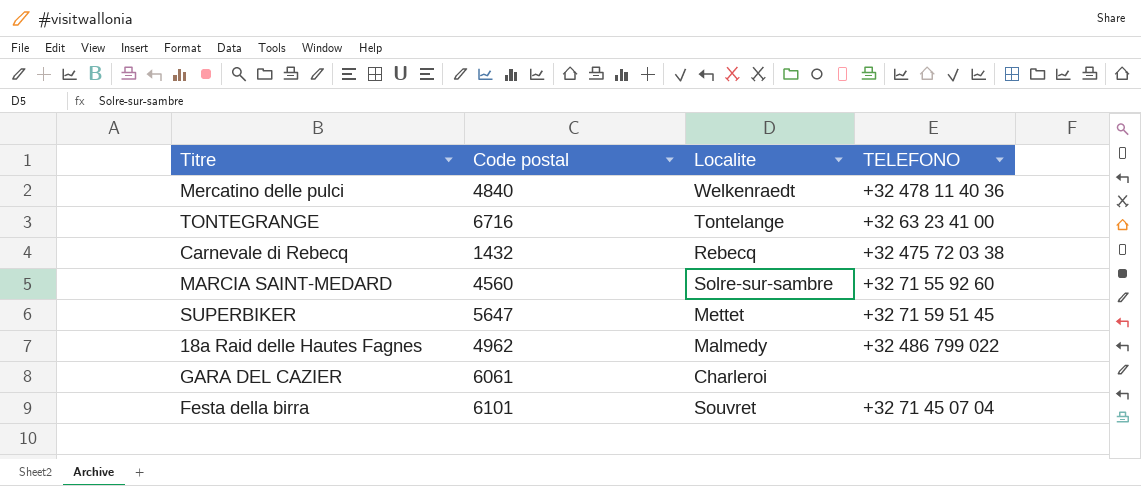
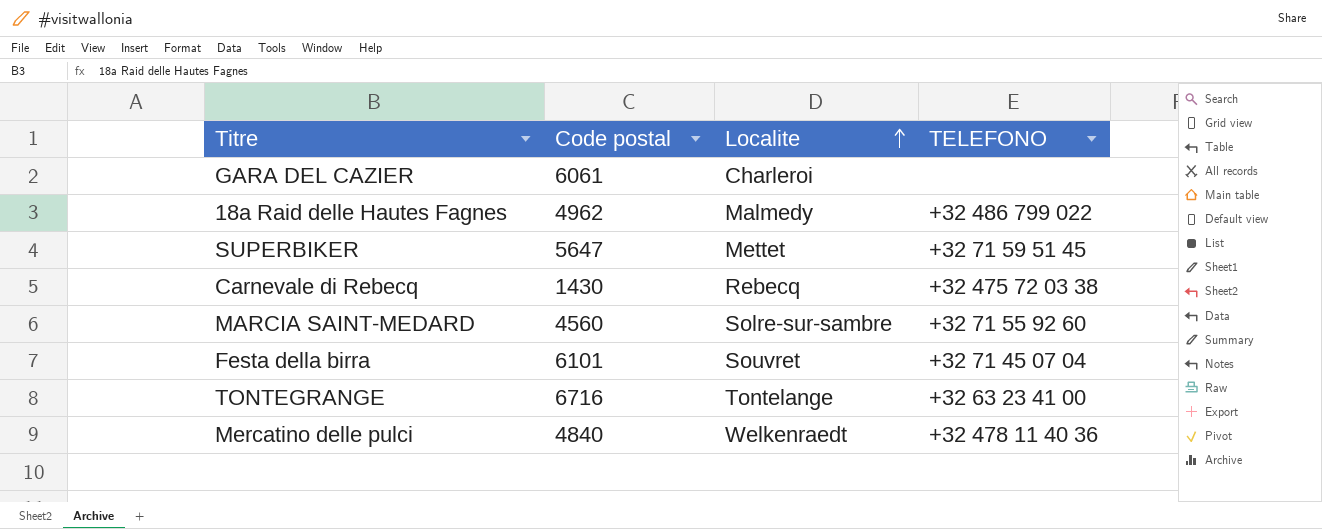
row order: none -> Localite ascending
Carnevale di Rebecq | Code postal: 1432 -> 1430

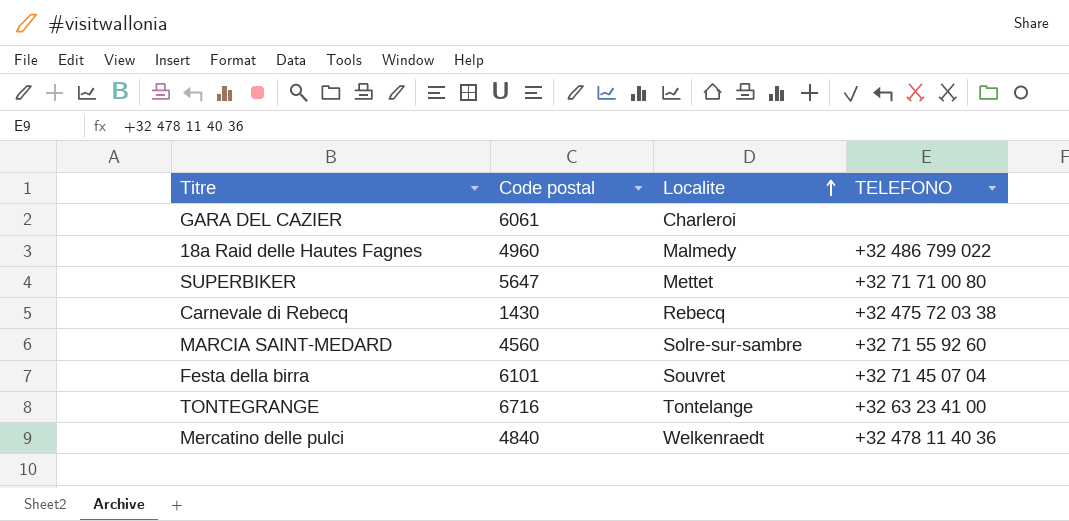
18a Raid delle Hautes Fagnes | Code postal: 4962 -> 4960
SUPERBIKER | TELEFONO: +32 71 59 51 45 -> +32 71 71 00 80

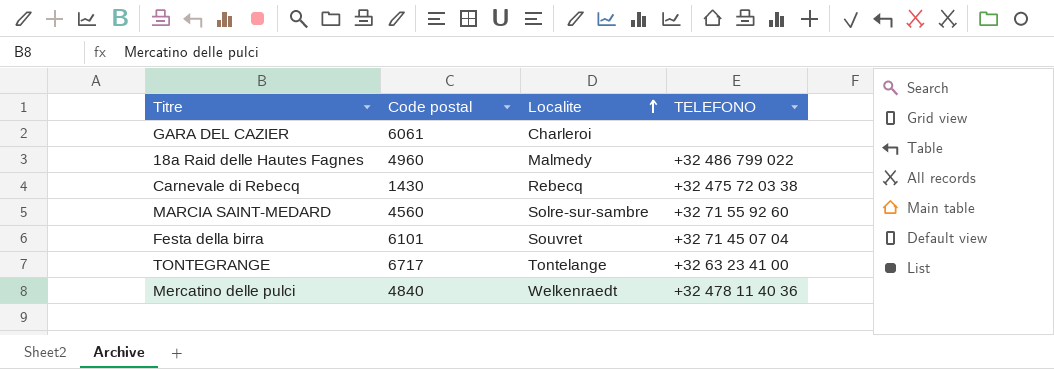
row SUPERBIKER: 5647 | Mettet | +32 71 71 00 80 -> none
TONTEGRANGE | Code postal: 6716 -> 6717

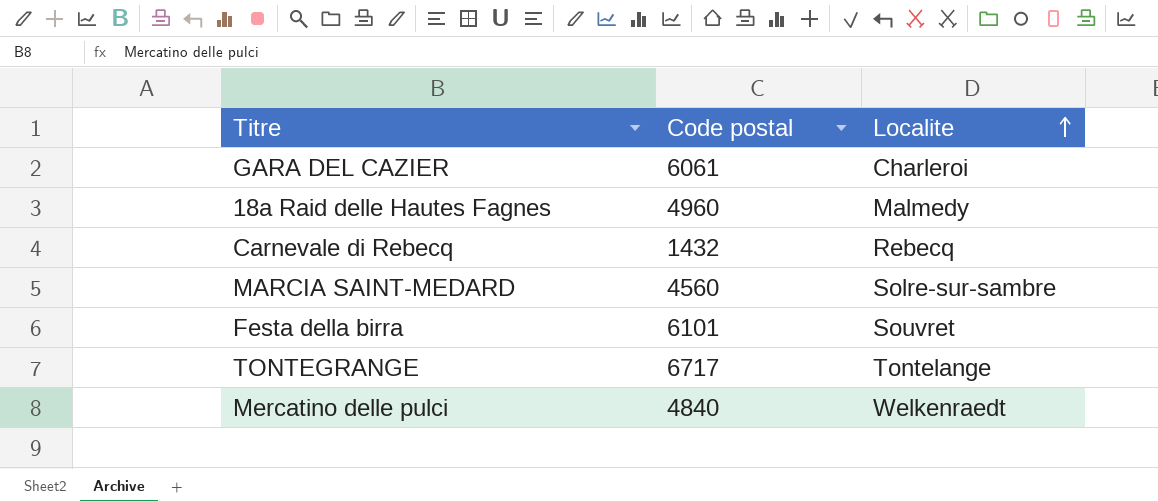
column TELEFONO | position: 4 -> none
Carnevale di Rebecq | Code postal: 1430 -> 1432

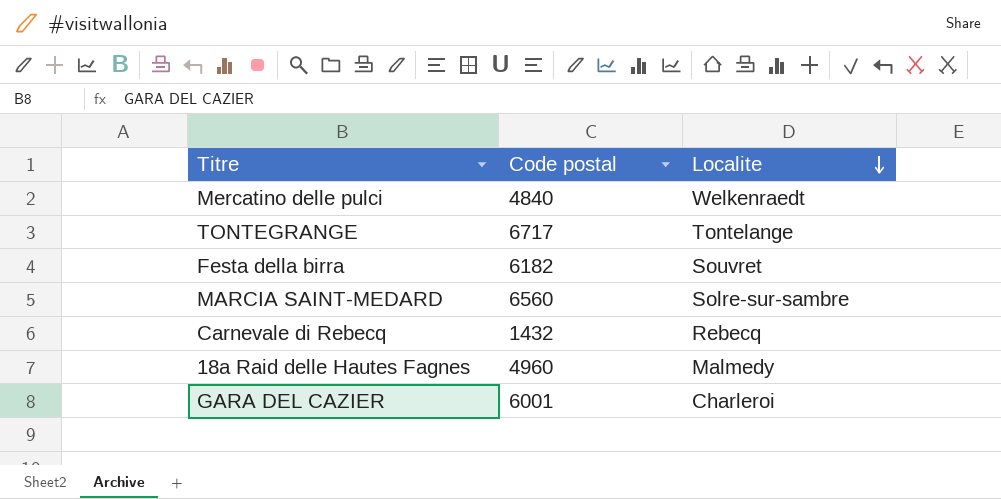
row order: Localite ascending -> Localite descending
Festa della birra | Code postal: 6101 -> 6182
MARCIA SAINT-MEDARD | Code postal: 4560 -> 6560
GARA DEL CAZIER | Code postal: 6061 -> 6001

